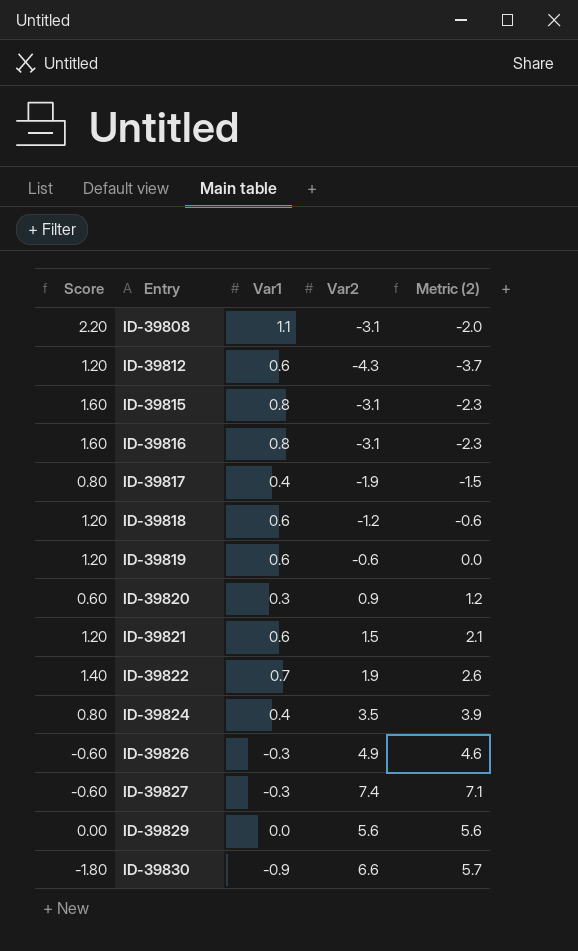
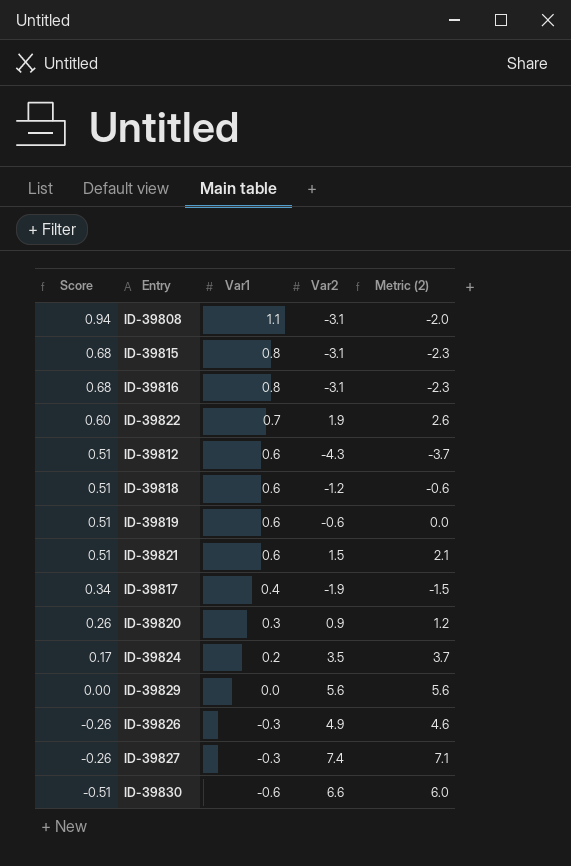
row order: Entry ascending -> Score descending
column Score | formula: [Var1] * 2 -> [Var1] * 0.85
ID-39824 | Var1: 0.4 -> 0.2
ID-39824 | Metric (2): 3.9 -> 3.7
ID-39830 | Var1: -0.9 -> -0.6
ID-39830 | Metric (2): 5.7 -> 6.0

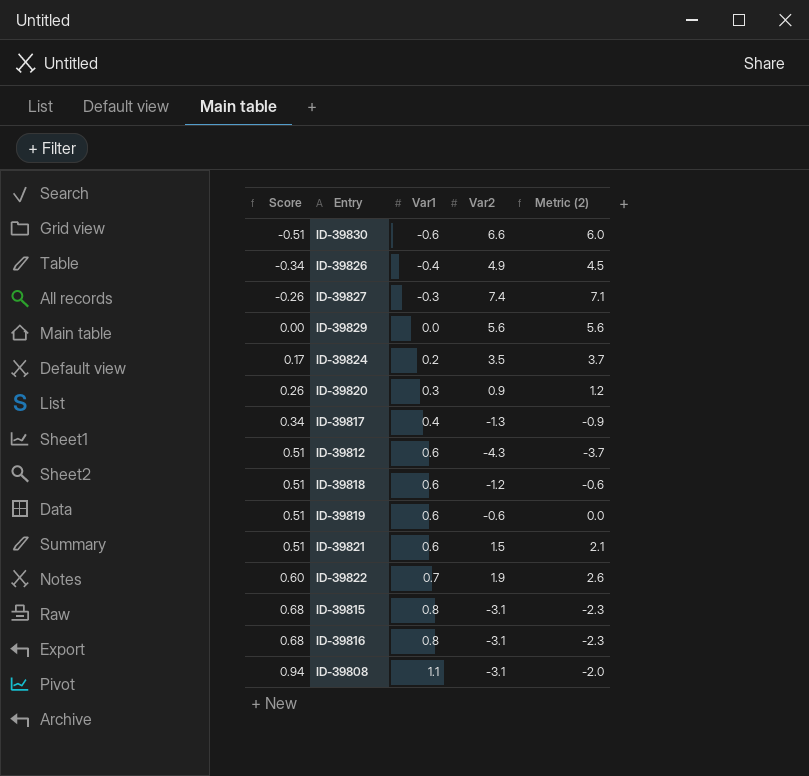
row order: Score descending -> Score ascending
ID-39826 | Score: -0.26 -> -0.34
ID-39826 | Var1: -0.3 -> -0.4
ID-39826 | Metric (2): 4.6 -> 4.5
ID-39817 | Var2: -1.9 -> -1.3
ID-39817 | Metric (2): -1.5 -> -0.9

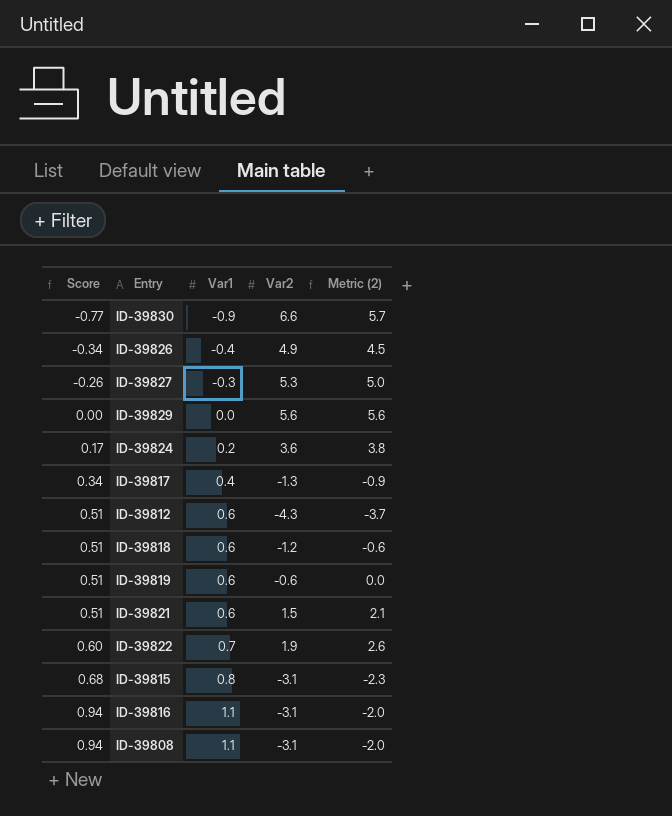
row ID-39820: 0.26 | 0.3 | 0.9 | 1.2 -> none
ID-39830 | Score: -0.51 -> -0.77
ID-39830 | Var1: -0.6 -> -0.9
ID-39830 | Metric (2): 6.0 -> 5.7
ID-39827 | Var2: 7.4 -> 5.3
ID-39827 | Metric (2): 7.1 -> 5.0
ID-39824 | Var2: 3.5 -> 3.6
ID-39824 | Metric (2): 3.7 -> 3.8
ID-39816 | Score: 0.68 -> 0.94
ID-39816 | Var1: 0.8 -> 1.1
ID-39816 | Metric (2): -2.3 -> -2.0

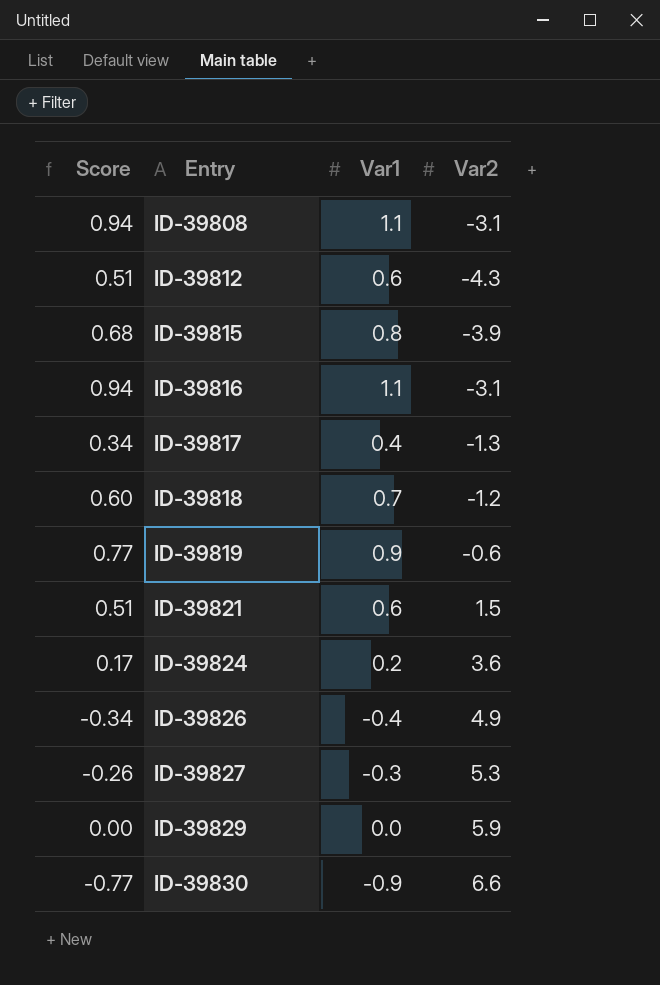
row order: Score ascending -> Entry ascending
column Metric (2) | formula: [Var1] + [Var2] -> none
row ID-39822: 0.60 | 0.7 | 1.9 | 2.6 -> none
ID-39815 | Var2: -3.1 -> -3.9
ID-39818 | Score: 0.51 -> 0.60
ID-39818 | Var1: 0.6 -> 0.7
ID-39819 | Score: 0.51 -> 0.77
ID-39819 | Var1: 0.6 -> 0.9
ID-39829 | Var2: 5.6 -> 5.9

